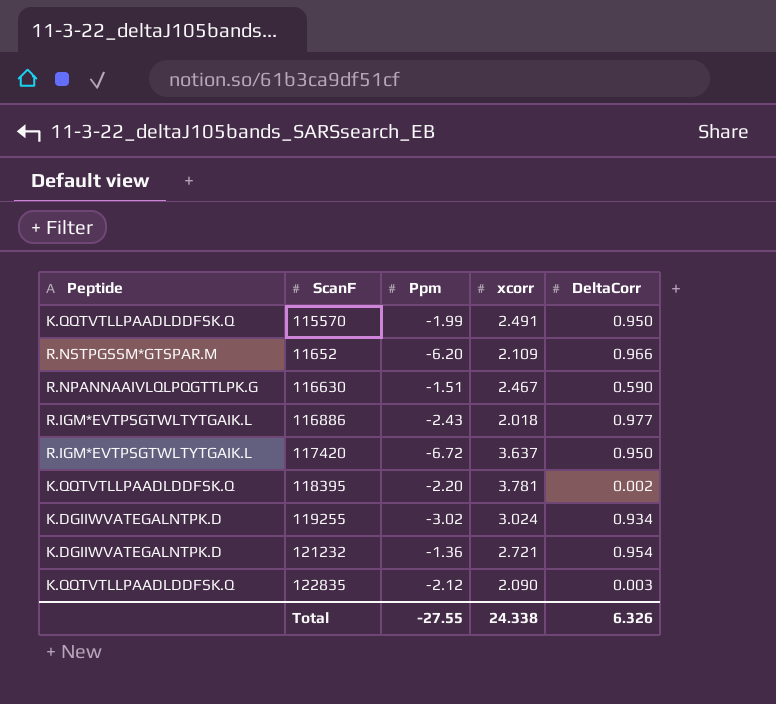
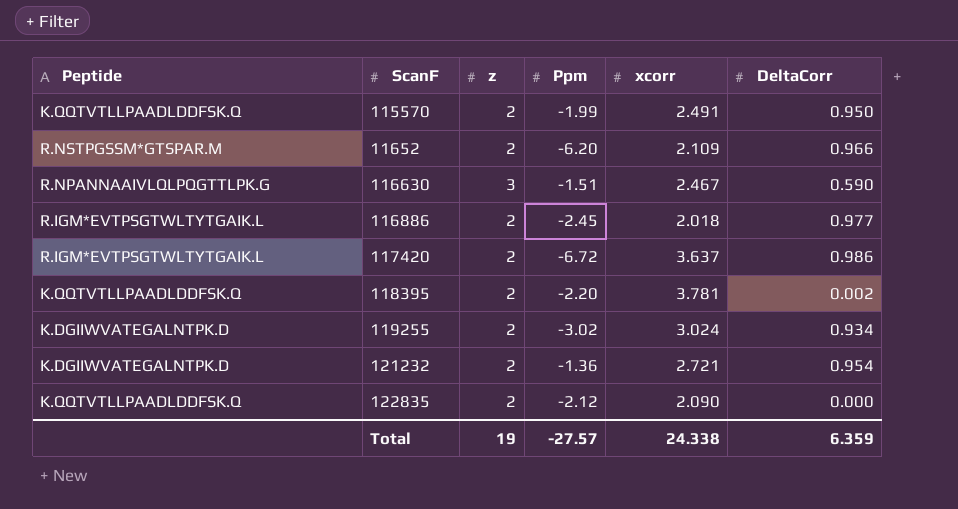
column z | position: none -> 3
116886 | Ppm: -2.43 -> -2.45
117420 | DeltaCorr: 0.950 -> 0.986
122835 | DeltaCorr: 0.003 -> 0.000
Total | Ppm: -27.55 -> -27.57
Total | DeltaCorr: 6.326 -> 6.359

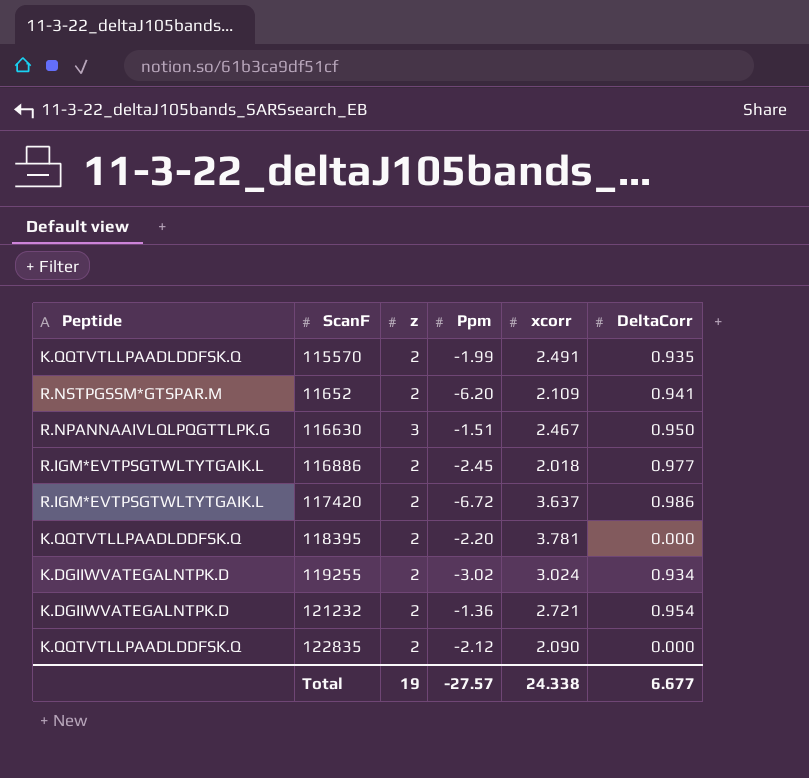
115570 | DeltaCorr: 0.950 -> 0.935
11652 | DeltaCorr: 0.966 -> 0.941
116630 | DeltaCorr: 0.590 -> 0.950
118395 | DeltaCorr: 0.002 -> 0.000
Total | DeltaCorr: 6.359 -> 6.677

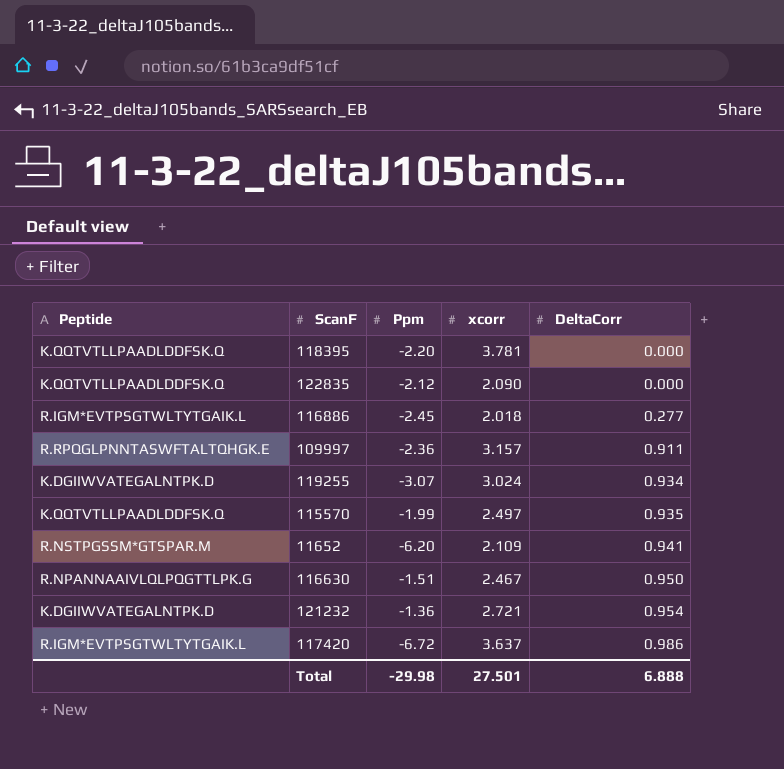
row order: none -> DeltaCorr ascending
column z | position: 3 -> none
116886 | DeltaCorr: 0.977 -> 0.277
row 109997: none -> R.RPQGLPNNTASWFTALTQHGK.E | -2.36 | 3.157 | 0.911
119255 | Ppm: -3.02 -> -3.07
115570 | xcorr: 2.491 -> 2.497
Total | Ppm: -27.57 -> -29.98
Total | xcorr: 24.338 -> 27.501
Total | DeltaCorr: 6.677 -> 6.888

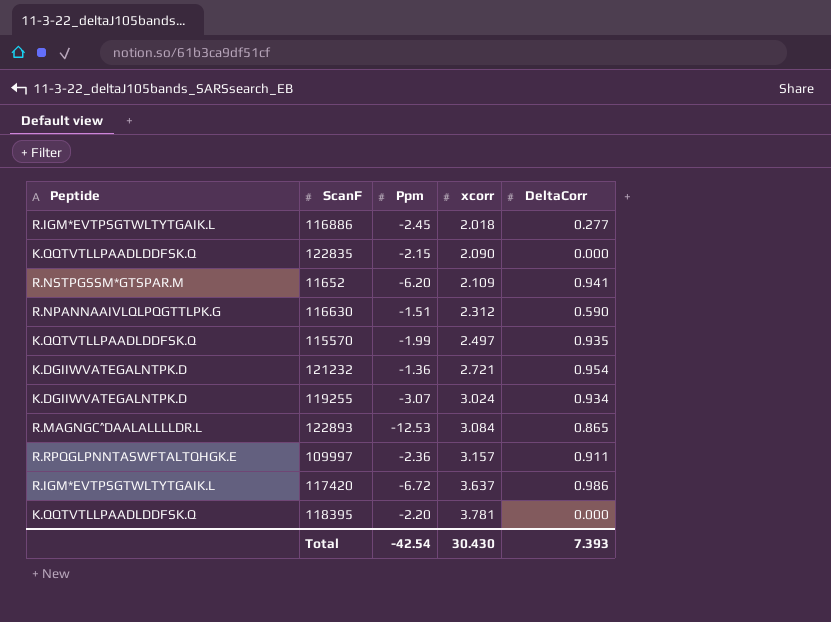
row order: DeltaCorr ascending -> xcorr ascending
122835 | Ppm: -2.12 -> -2.15
116630 | xcorr: 2.467 -> 2.312
116630 | DeltaCorr: 0.950 -> 0.590
row 122893: none -> R.MAGNGC^DAALALLLLDR.L | -12.53 | 3.084 | 0.865
Total | Ppm: -29.98 -> -42.54
Total | xcorr: 27.501 -> 30.430
Total | DeltaCorr: 6.888 -> 7.393

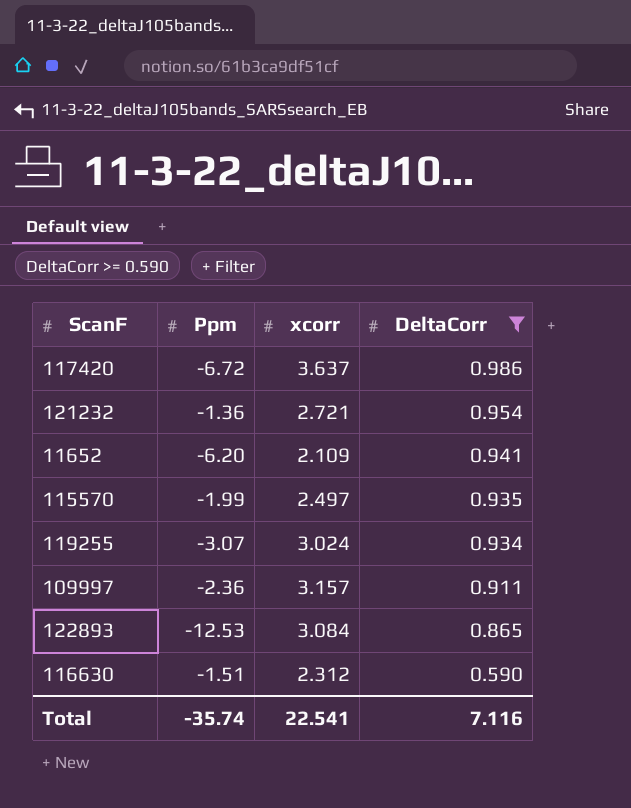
filter: none -> DeltaCorr >= 0.590
row order: xcorr ascending -> DeltaCorr descending
column Peptide | position: 1 -> none
Total | Ppm: -42.54 -> -35.74
Total | xcorr: 30.430 -> 22.541
Total | DeltaCorr: 7.393 -> 7.116

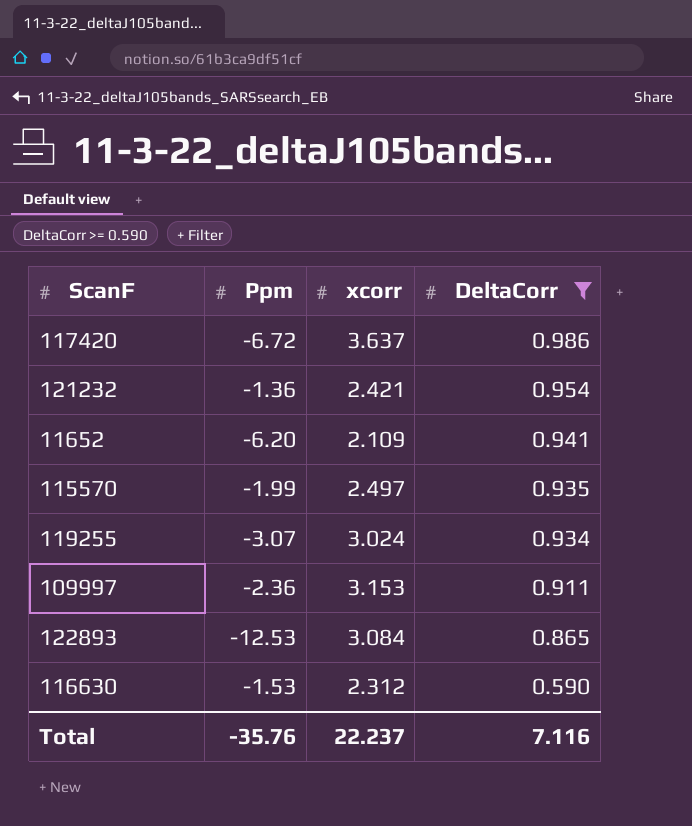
121232 | xcorr: 2.721 -> 2.421
109997 | xcorr: 3.157 -> 3.153
116630 | Ppm: -1.51 -> -1.53
Total | Ppm: -35.74 -> -35.76
Total | xcorr: 22.541 -> 22.237

